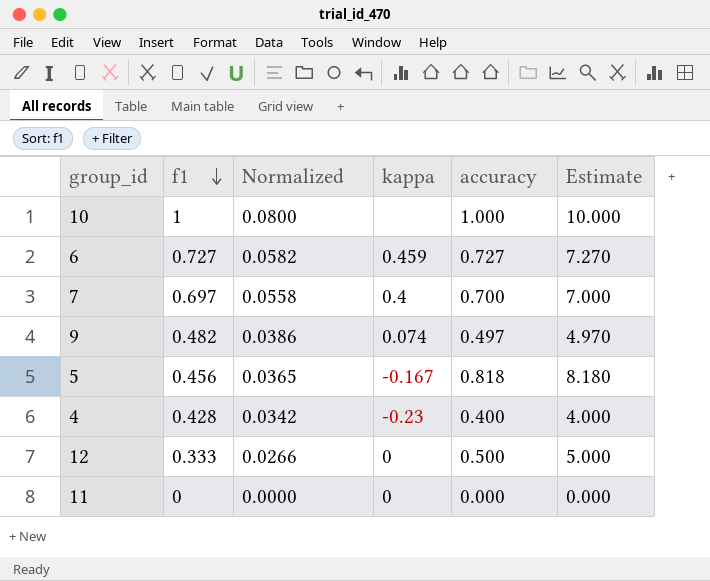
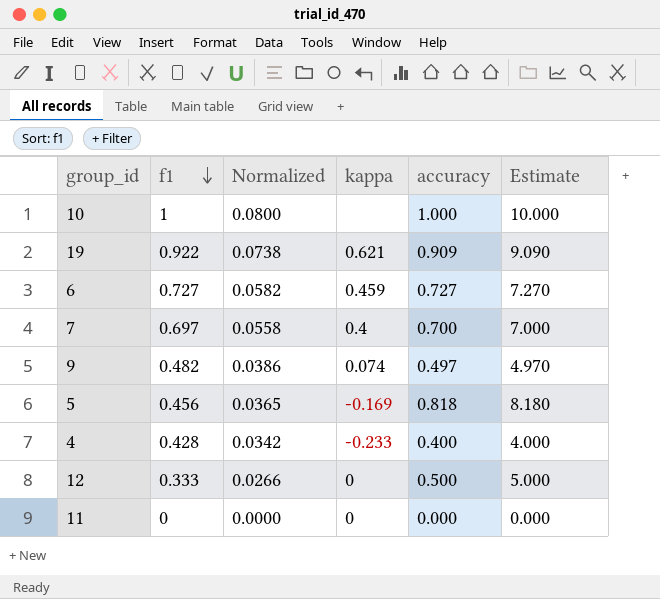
row 19: none -> 0.922 | 0.0738 | 0.621 | 0.909 | 9.090
5 | kappa: -0.167 -> -0.169
4 | kappa: -0.23 -> -0.233

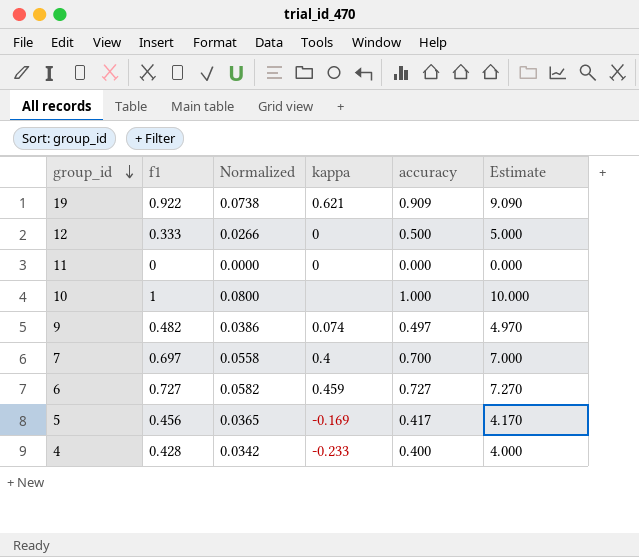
row order: f1 descending -> group_id descending
5 | accuracy: 0.818 -> 0.417
5 | Estimate: 8.180 -> 4.170

